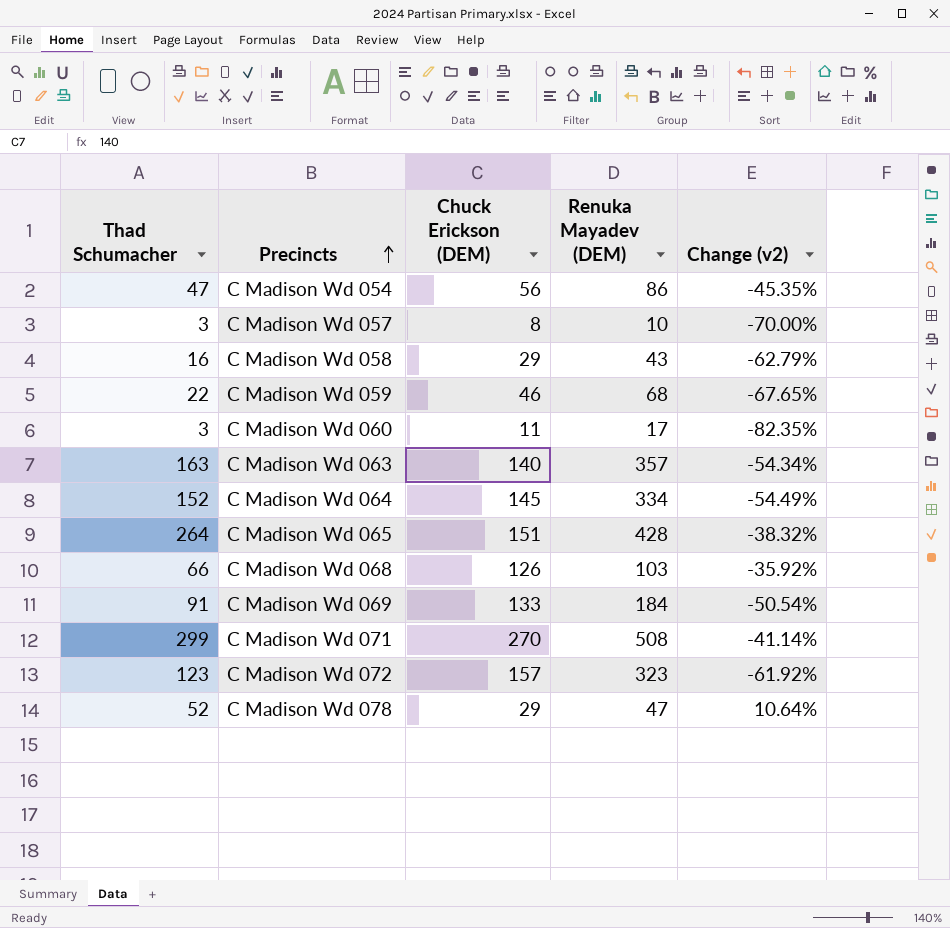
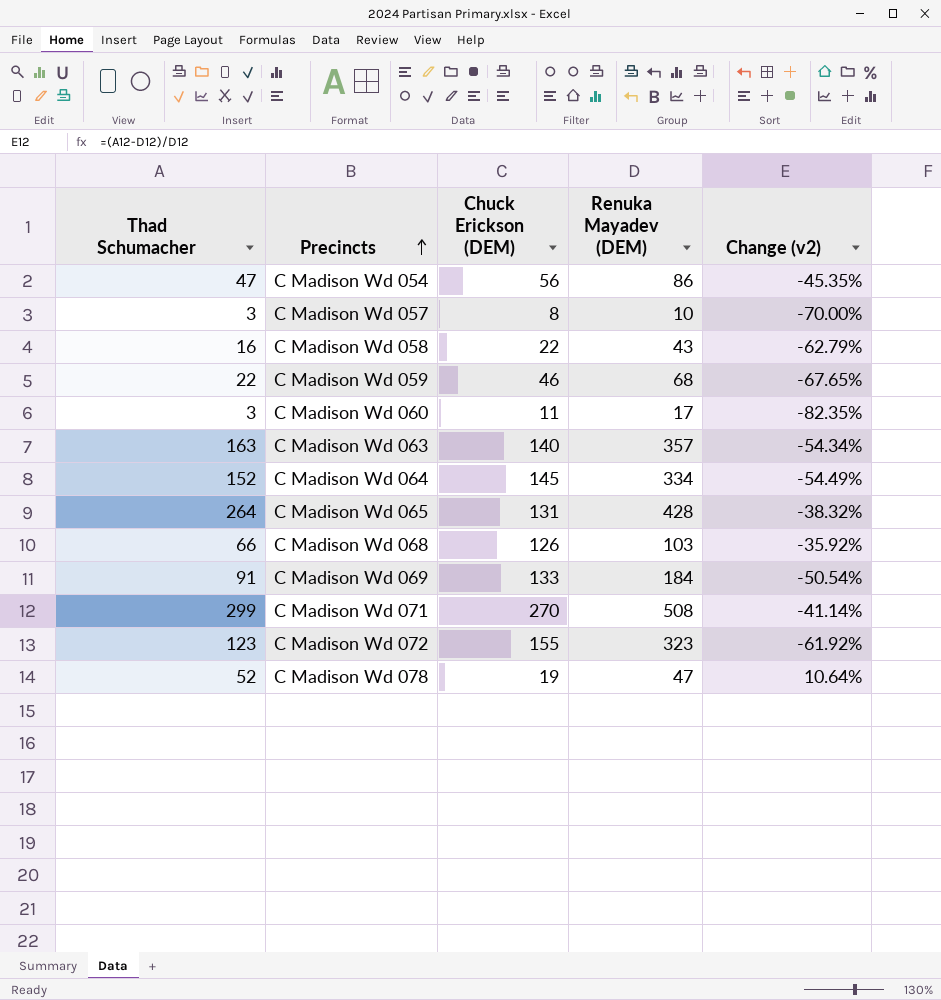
C Madison Wd 058 | Chuck Erickson (DEM): 29 -> 22
C Madison Wd 065 | Chuck Erickson (DEM): 151 -> 131
C Madison Wd 072 | Chuck Erickson (DEM): 157 -> 155
C Madison Wd 078 | Chuck Erickson (DEM): 29 -> 19

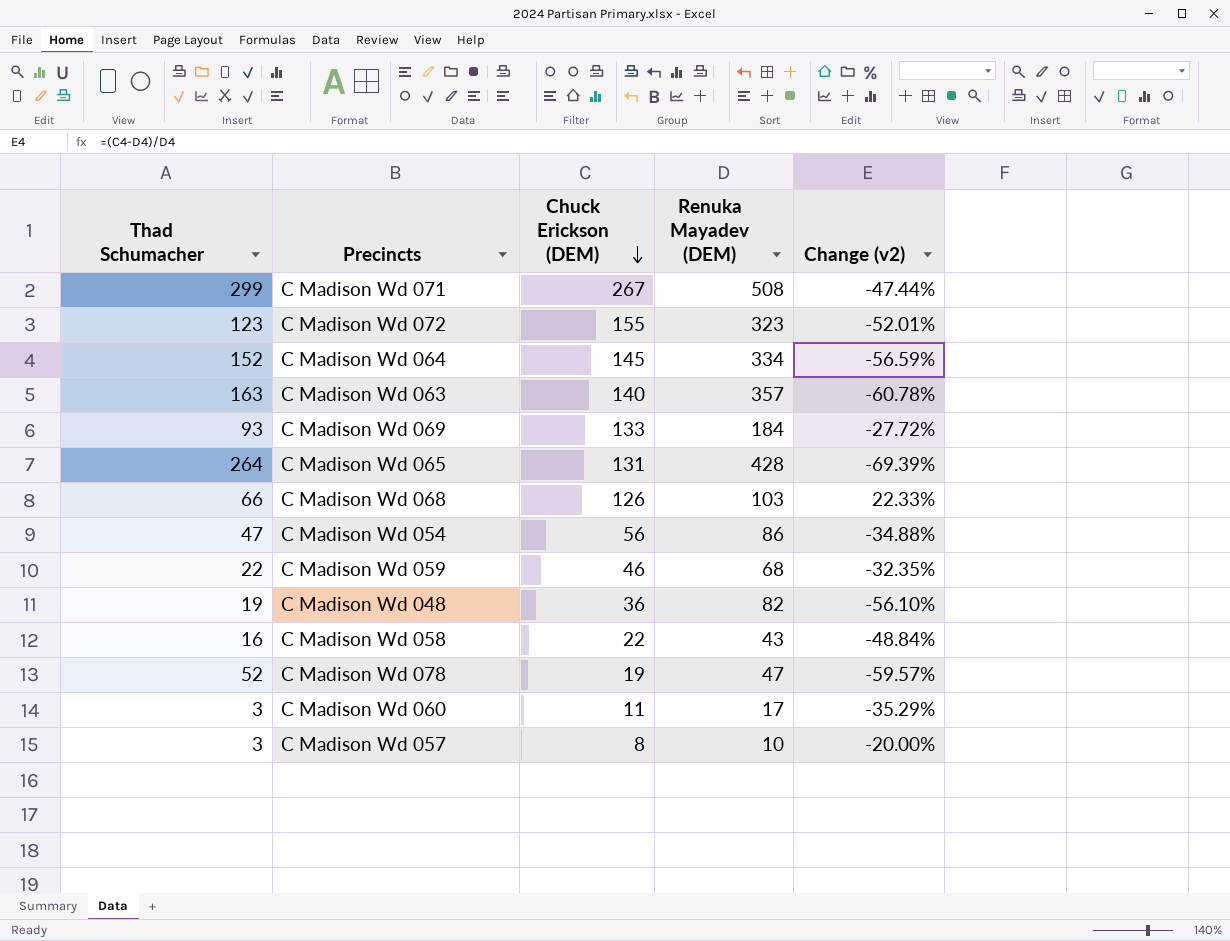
row order: Precincts ascending -> Chuck Erickson (DEM) descending
column Change (v2) | formula: ([Thad Schumacher] - [Renuka Mayadev (DEM)]) / [Renuka Mayadev (DEM)] -> ([Chuck Erickson (DEM)] - [Renuka Mayadev (DEM)]) / [Renuka Mayadev (DEM)]
C Madison Wd 071 | Chuck Erickson (DEM): 270 -> 267
C Madison Wd 069 | Thad Schumacher: 91 -> 93
row C Madison Wd 048: none -> 19 | 36 | 82 | -56.10%

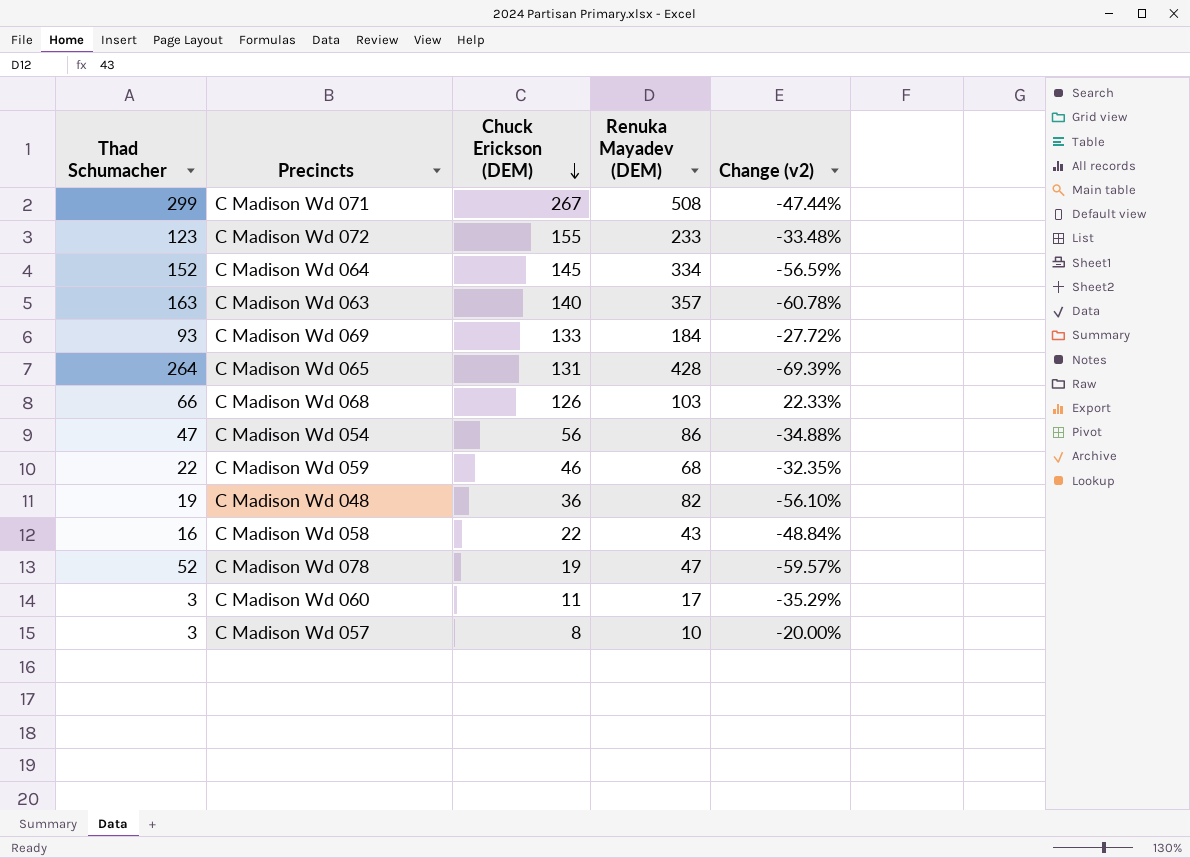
C Madison Wd 072 | Renuka Mayadev (DEM): 323 -> 233
C Madison Wd 072 | Change (v2): -52.01% -> -33.48%

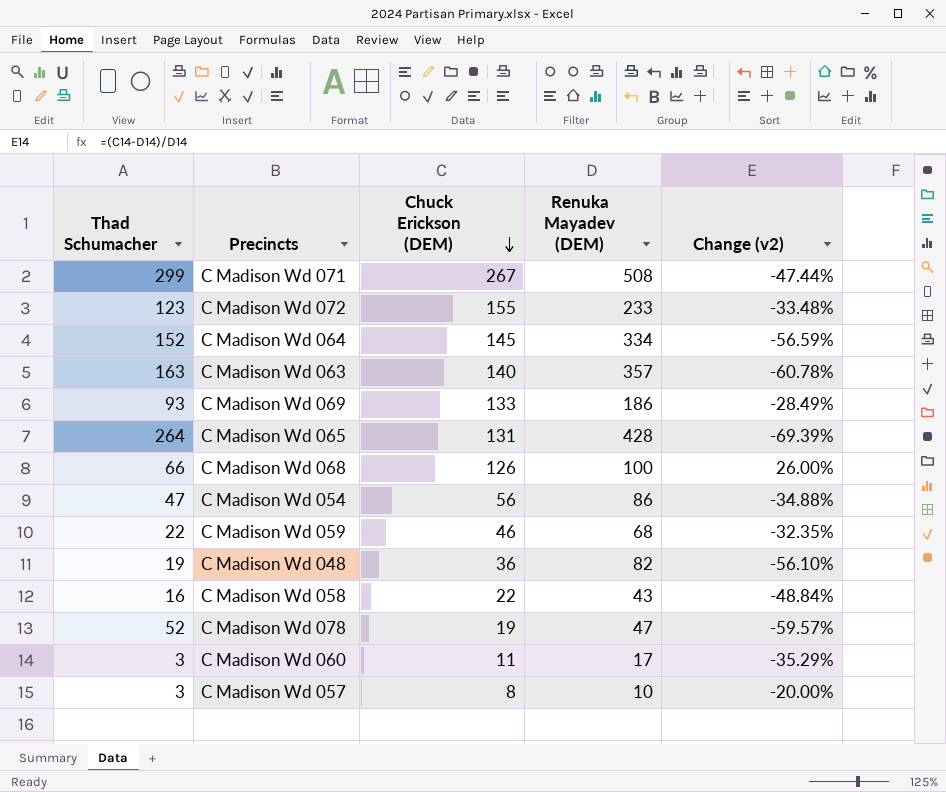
C Madison Wd 069 | Renuka Mayadev (DEM): 184 -> 186
C Madison Wd 069 | Change (v2): -27.72% -> -28.49%
C Madison Wd 068 | Renuka Mayadev (DEM): 103 -> 100
C Madison Wd 068 | Change (v2): 22.33% -> 26.00%

